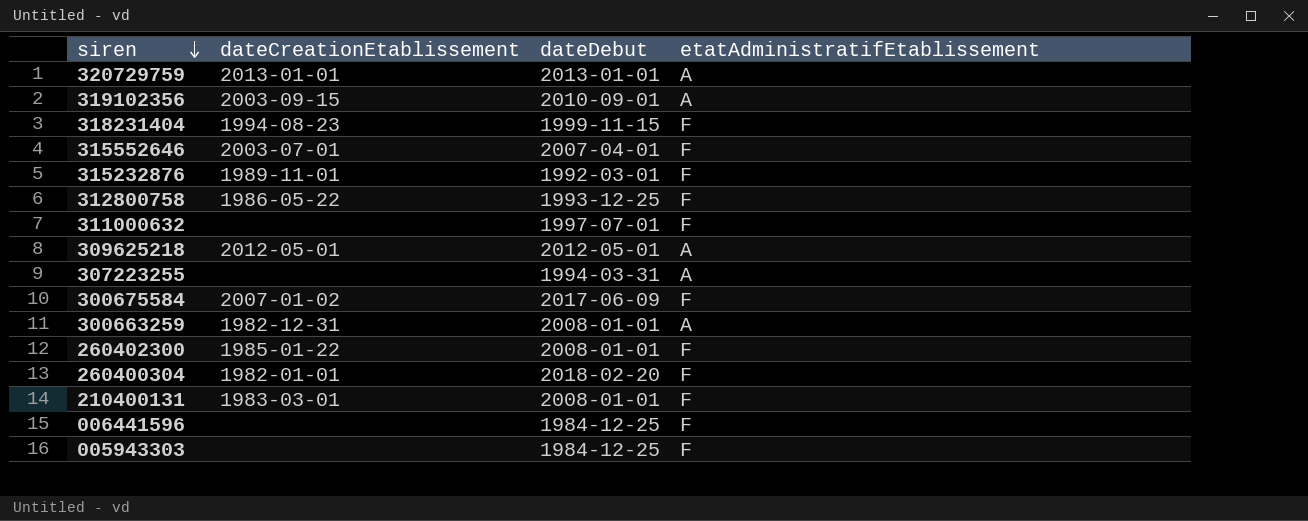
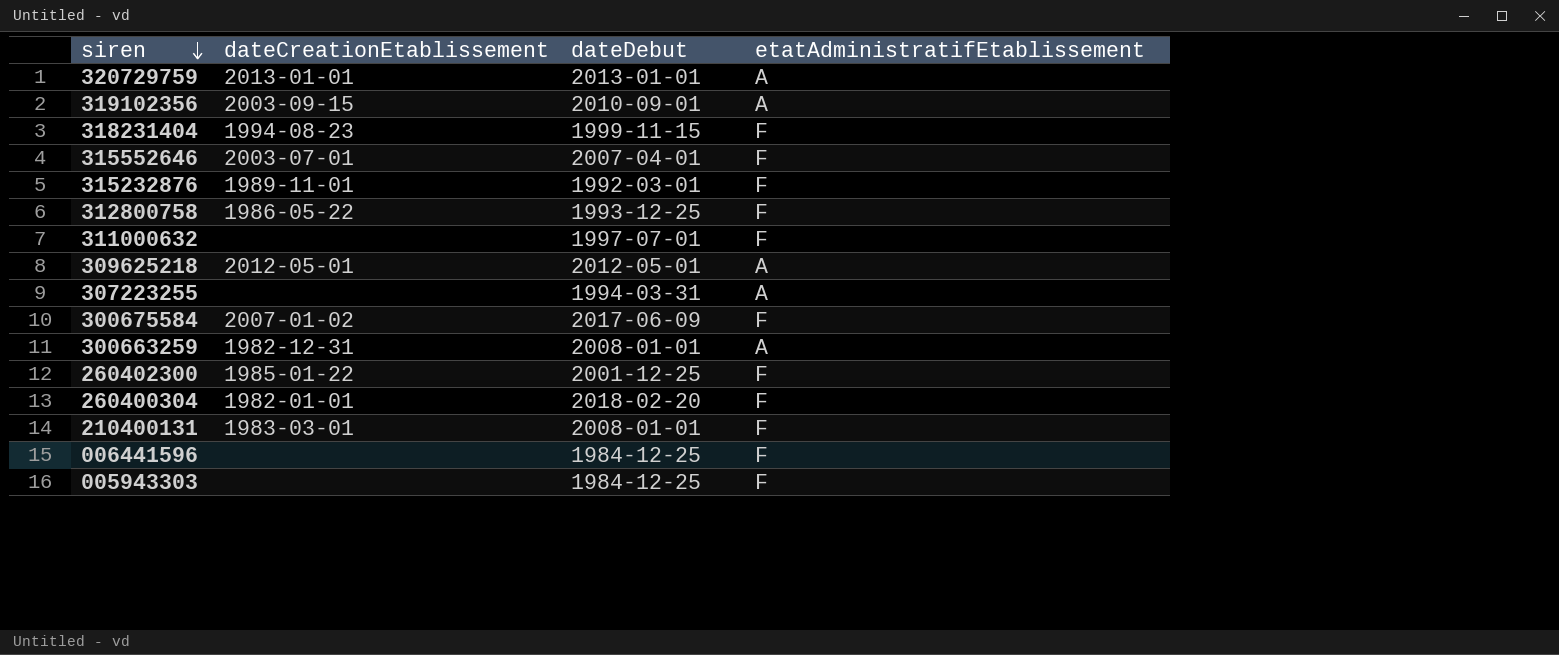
260402300 | dateDebut: 2008-01-01 -> 2001-12-25

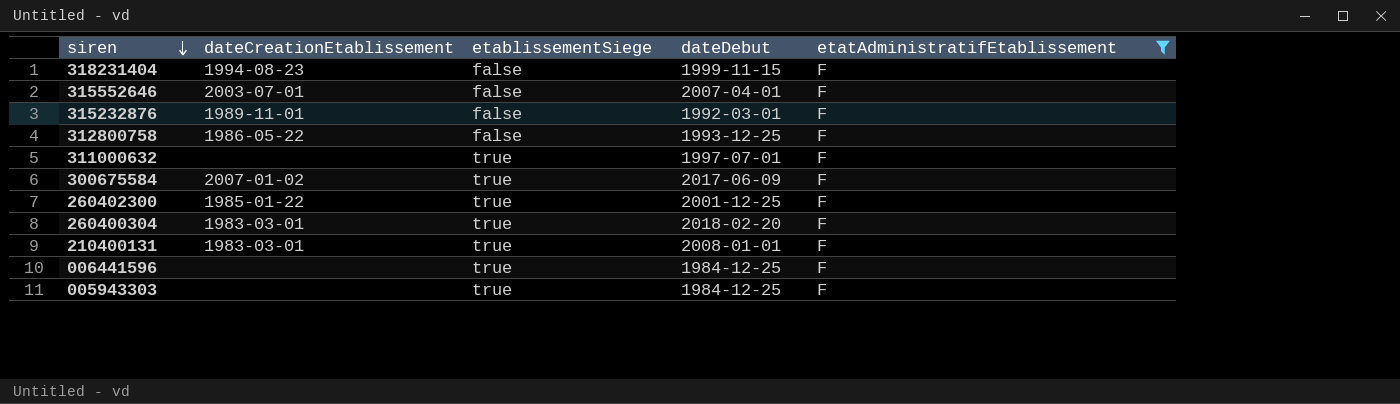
filter: none -> etatAdministratifEtablissement = F
column etablissementSiege | position: none -> 3
260400304 | dateCreationEtablissement: 1982-01-01 -> 1983-03-01

